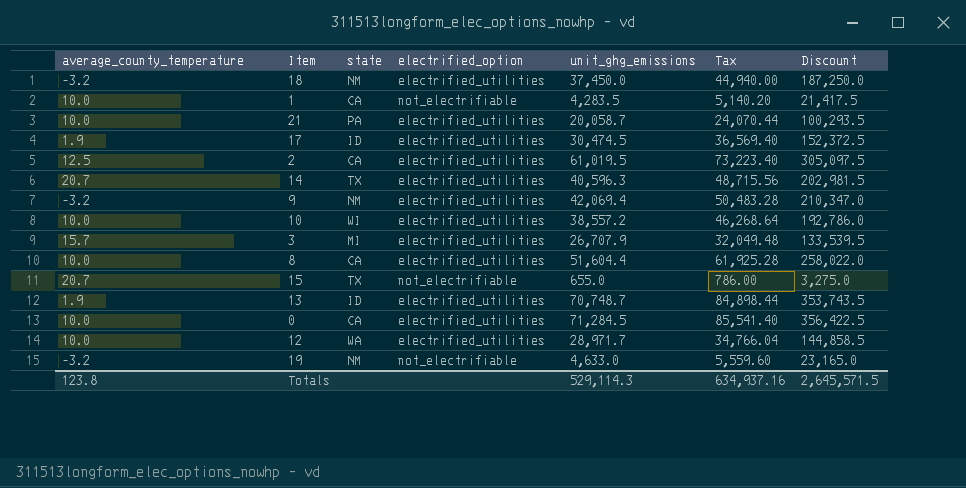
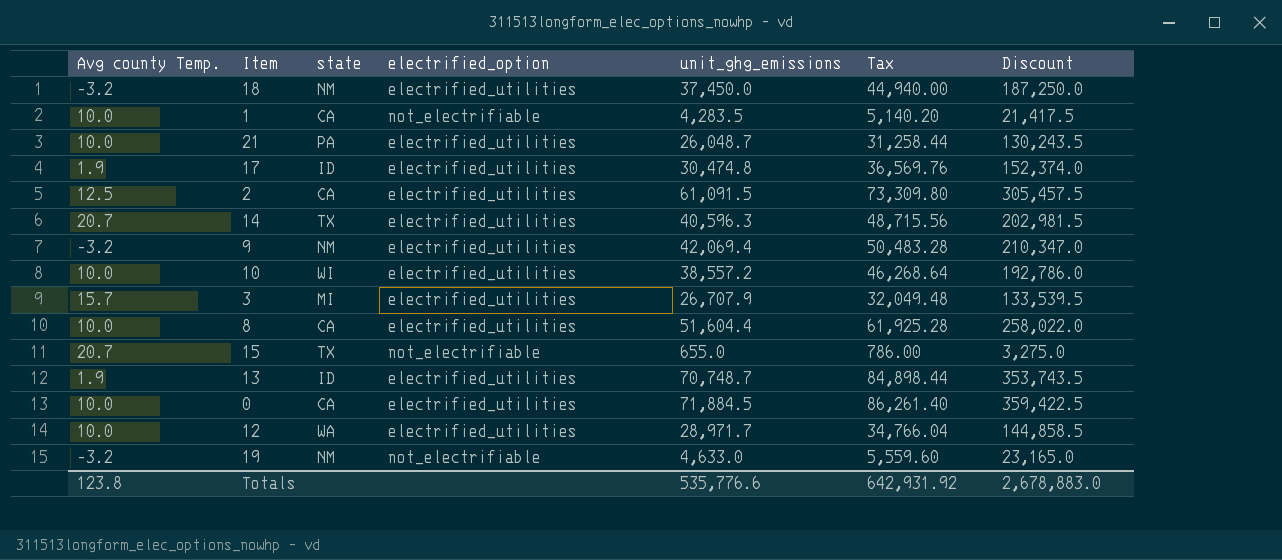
column name: average_county_temperature -> Avg county Temp.
21 | unit_ghg_emissions: 20,058.7 -> 26,048.7
21 | Tax: 24,070.44 -> 31,258.44
21 | Discount: 100,293.5 -> 130,243.5
17 | unit_ghg_emissions: 30,474.5 -> 30,474.8
17 | Tax: 36,569.40 -> 36,569.76
17 | Discount: 152,372.5 -> 152,374.0
2 | unit_ghg_emissions: 61,019.5 -> 61,091.5
2 | Tax: 73,223.40 -> 73,309.80
2 | Discount: 305,097.5 -> 305,457.5
0 | unit_ghg_emissions: 71,284.5 -> 71,884.5
0 | Tax: 85,541.40 -> 86,261.40
0 | Discount: 356,422.5 -> 359,422.5
Totals | unit_ghg_emissions: 529,114.3 -> 535,776.6
Totals | Tax: 634,937.16 -> 642,931.92
Totals | Discount: 2,645,571.5 -> 2,678,883.0

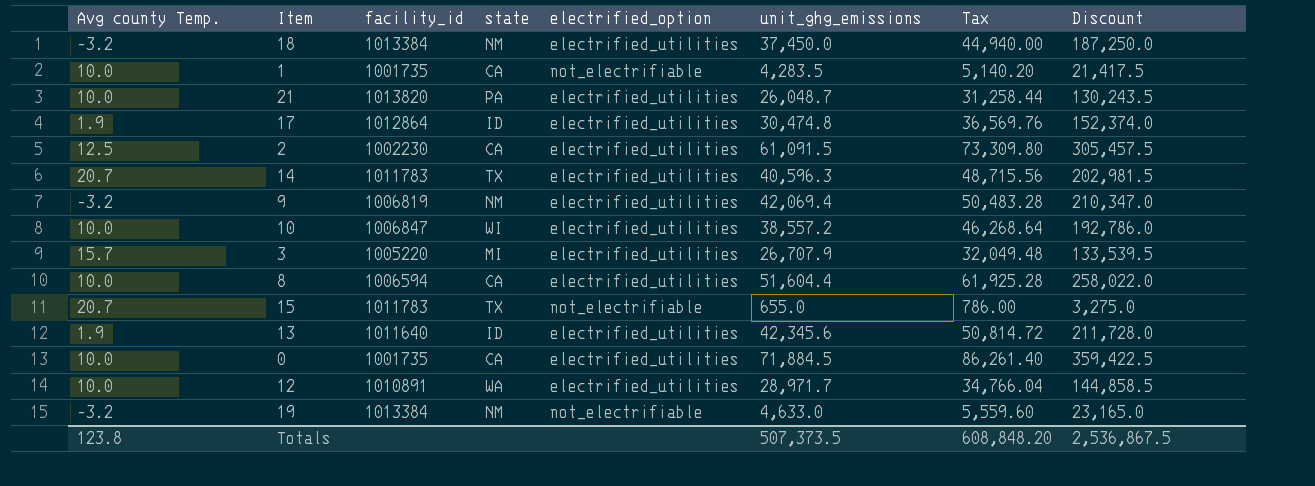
column facility_id | position: none -> 3
13 | unit_ghg_emissions: 70,748.7 -> 42,345.6
13 | Tax: 84,898.44 -> 50,814.72
13 | Discount: 353,743.5 -> 211,728.0
Totals | unit_ghg_emissions: 535,776.6 -> 507,373.5
Totals | Tax: 642,931.92 -> 608,848.20
Totals | Discount: 2,678,883.0 -> 2,536,867.5

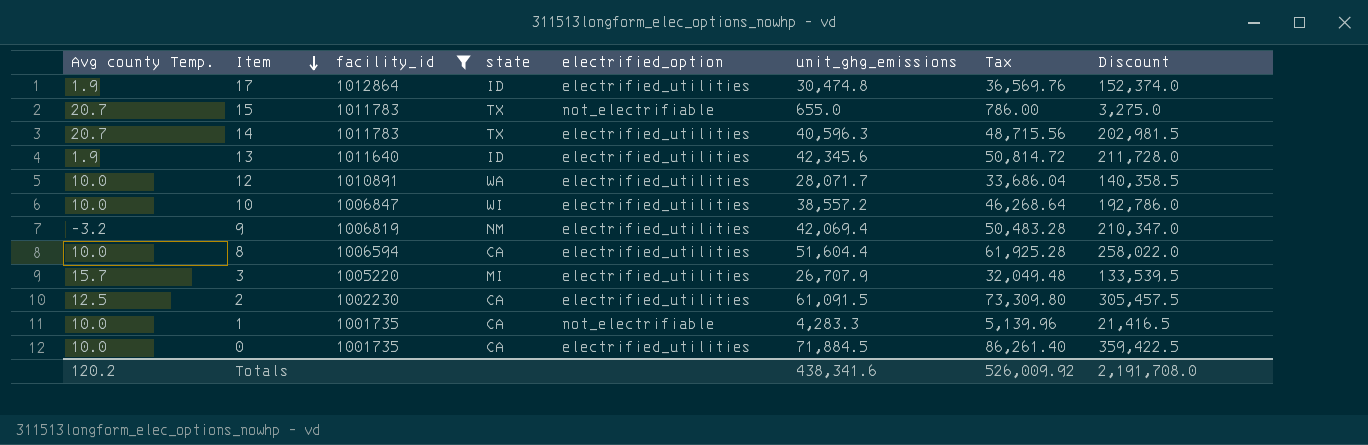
filter: none -> facility_id <= 1012864
row order: none -> Item descending
12 | unit_ghg_emissions: 28,971.7 -> 28,071.7
12 | Tax: 34,766.04 -> 33,686.04
12 | Discount: 144,858.5 -> 140,358.5
1 | unit_ghg_emissions: 4,283.5 -> 4,283.3
1 | Tax: 5,140.20 -> 5,139.96
1 | Discount: 21,417.5 -> 21,416.5
Totals | Avg county Temp.: 123.8 -> 120.2
Totals | unit_ghg_emissions: 507,373.5 -> 438,341.6
Totals | Tax: 608,848.20 -> 526,009.92
Totals | Discount: 2,536,867.5 -> 2,191,708.0

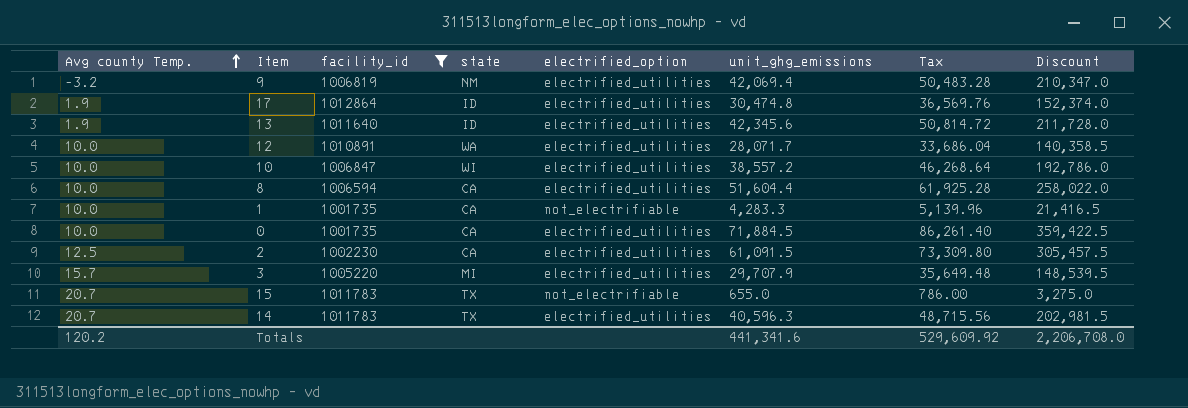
row order: Item descending -> Avg county Temp. ascending
3 | unit_ghg_emissions: 26,707.9 -> 29,707.9
3 | Tax: 32,049.48 -> 35,649.48
3 | Discount: 133,539.5 -> 148,539.5
Totals | unit_ghg_emissions: 438,341.6 -> 441,341.6
Totals | Tax: 526,009.92 -> 529,609.92
Totals | Discount: 2,191,708.0 -> 2,206,708.0

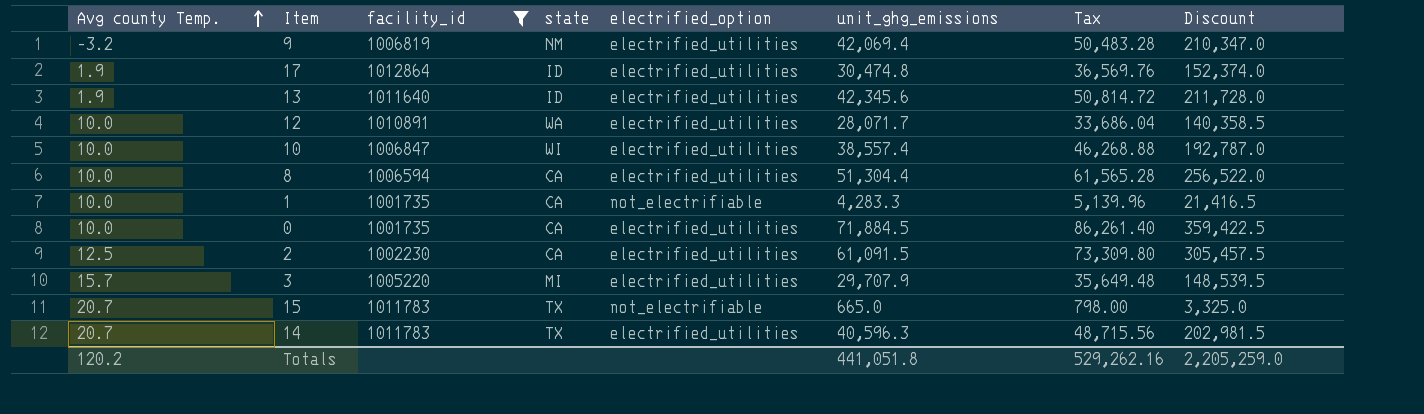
10 | unit_ghg_emissions: 38,557.2 -> 38,557.4
10 | Tax: 46,268.64 -> 46,268.88
10 | Discount: 192,786.0 -> 192,787.0
8 | unit_ghg_emissions: 51,604.4 -> 51,304.4
8 | Tax: 61,925.28 -> 61,565.28
8 | Discount: 258,022.0 -> 256,522.0
15 | unit_ghg_emissions: 655.0 -> 665.0
15 | Tax: 786.00 -> 798.00
15 | Discount: 3,275.0 -> 3,325.0
Totals | unit_ghg_emissions: 441,341.6 -> 441,051.8
Totals | Tax: 529,609.92 -> 529,262.16
Totals | Discount: 2,206,708.0 -> 2,205,259.0

